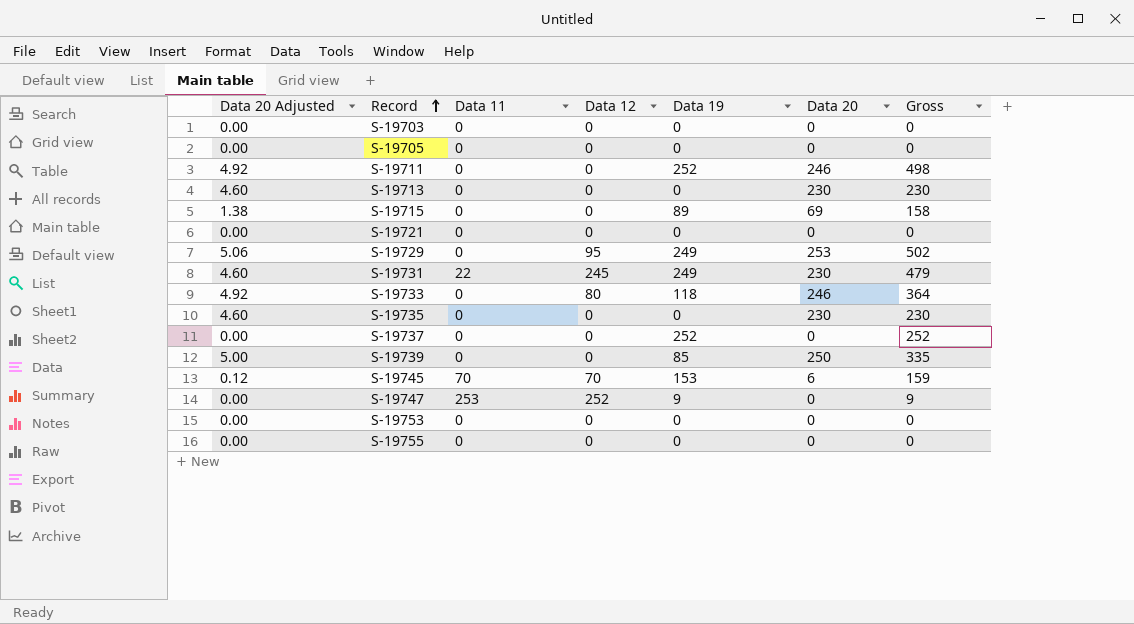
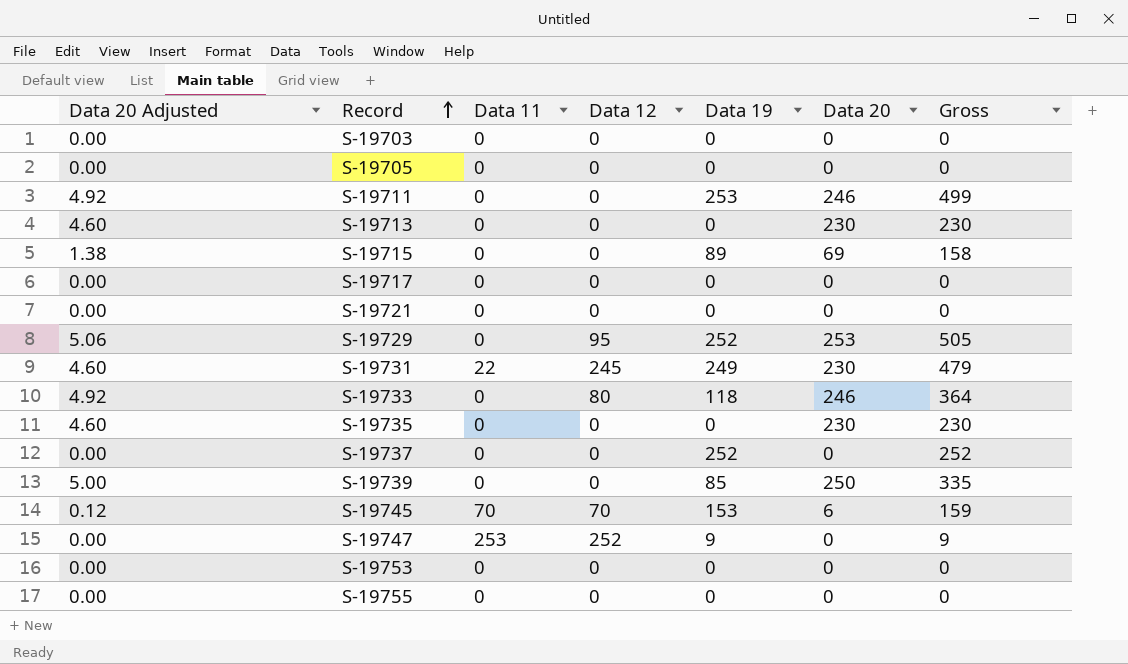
S-19711 | Data 19: 252 -> 253
S-19711 | Gross: 498 -> 499
row S-19717: none -> 0.00 | 0 | 0 | 0 | 0 | 0
S-19729 | Data 19: 249 -> 252
S-19729 | Gross: 502 -> 505

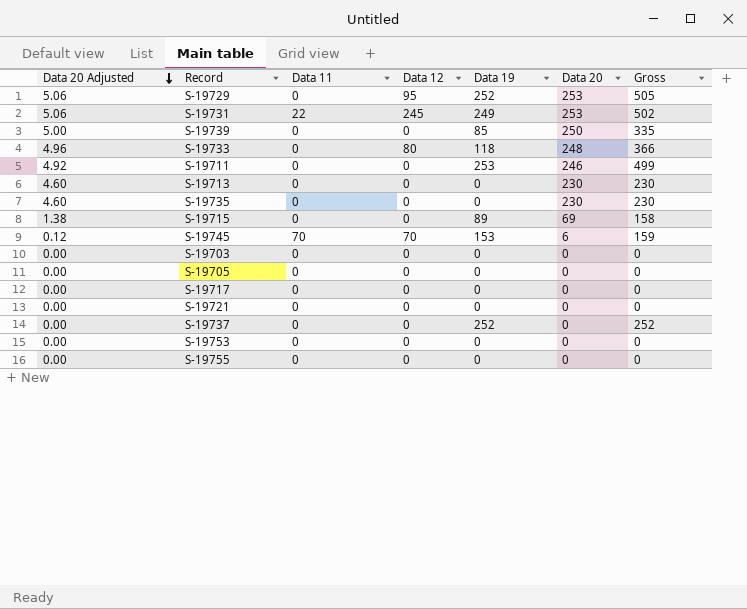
row order: Record ascending -> Data 20 Adjusted descending
row S-19747: 0.00 | 253 | 252 | 9 | 0 | 9 -> none
S-19731 | Data 20 Adjusted: 4.60 -> 5.06
S-19731 | Data 20: 230 -> 253
S-19731 | Gross: 479 -> 502
S-19733 | Data 20 Adjusted: 4.92 -> 4.96
S-19733 | Data 20: 246 -> 248
S-19733 | Gross: 364 -> 366

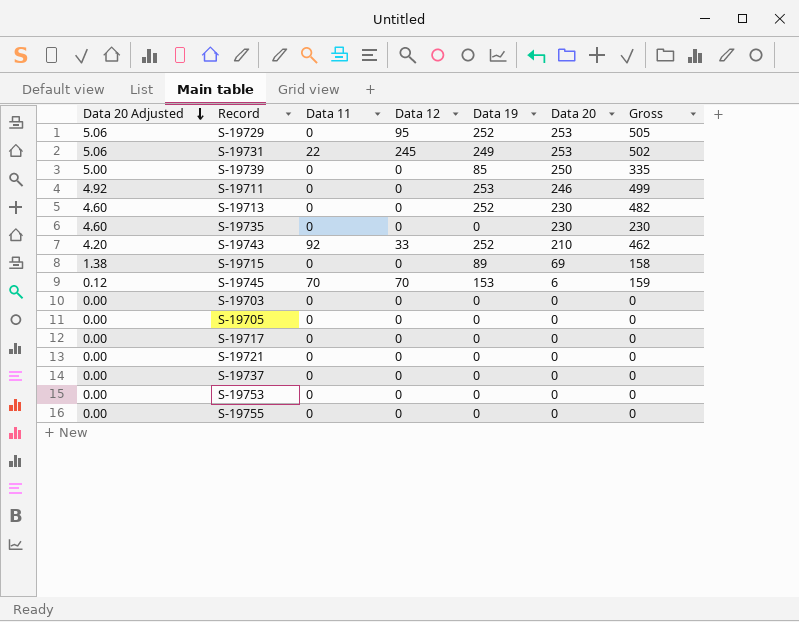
row S-19733: 4.96 | 0 | 80 | 118 | 248 | 366 -> none
S-19713 | Data 19: 0 -> 252
S-19713 | Gross: 230 -> 482
row S-19743: none -> 4.20 | 92 | 33 | 252 | 210 | 462
S-19737 | Data 19: 252 -> 0
S-19737 | Gross: 252 -> 0

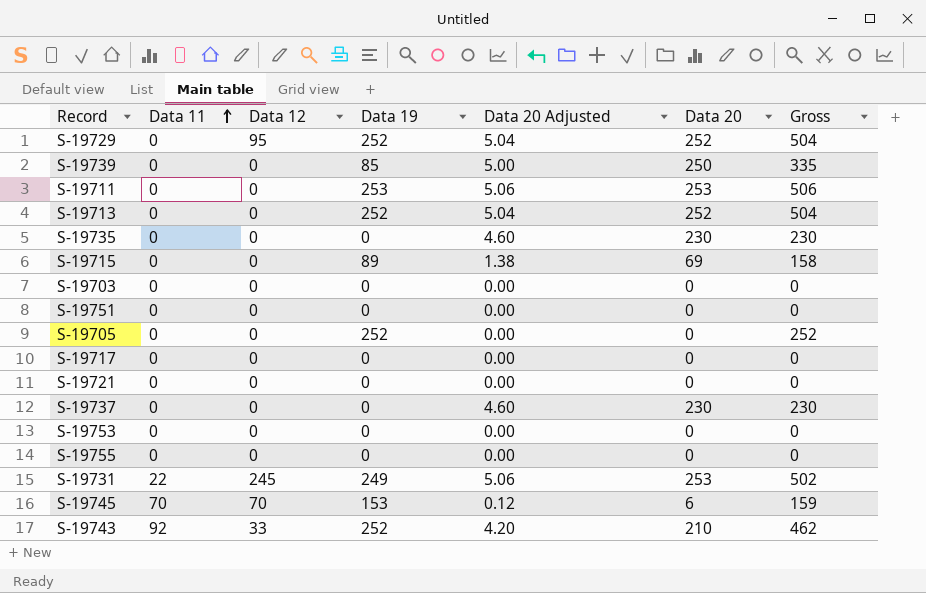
row order: Data 20 Adjusted descending -> Data 11 ascending
column Data 20 Adjusted | position: 1 -> 5
S-19729 | Data 20 Adjusted: 5.06 -> 5.04
S-19729 | Data 20: 253 -> 252
S-19729 | Gross: 505 -> 504
S-19711 | Data 20 Adjusted: 4.92 -> 5.06
S-19711 | Data 20: 246 -> 253
S-19711 | Gross: 499 -> 506
S-19713 | Data 20 Adjusted: 4.60 -> 5.04
S-19713 | Data 20: 230 -> 252
S-19713 | Gross: 482 -> 504
row S-19751: none -> 0 | 0 | 0 | 0.00 | 0 | 0
S-19705 | Data 19: 0 -> 252
S-19705 | Gross: 0 -> 252
S-19737 | Data 20 Adjusted: 0.00 -> 4.60
S-19737 | Data 20: 0 -> 230
S-19737 | Gross: 0 -> 230

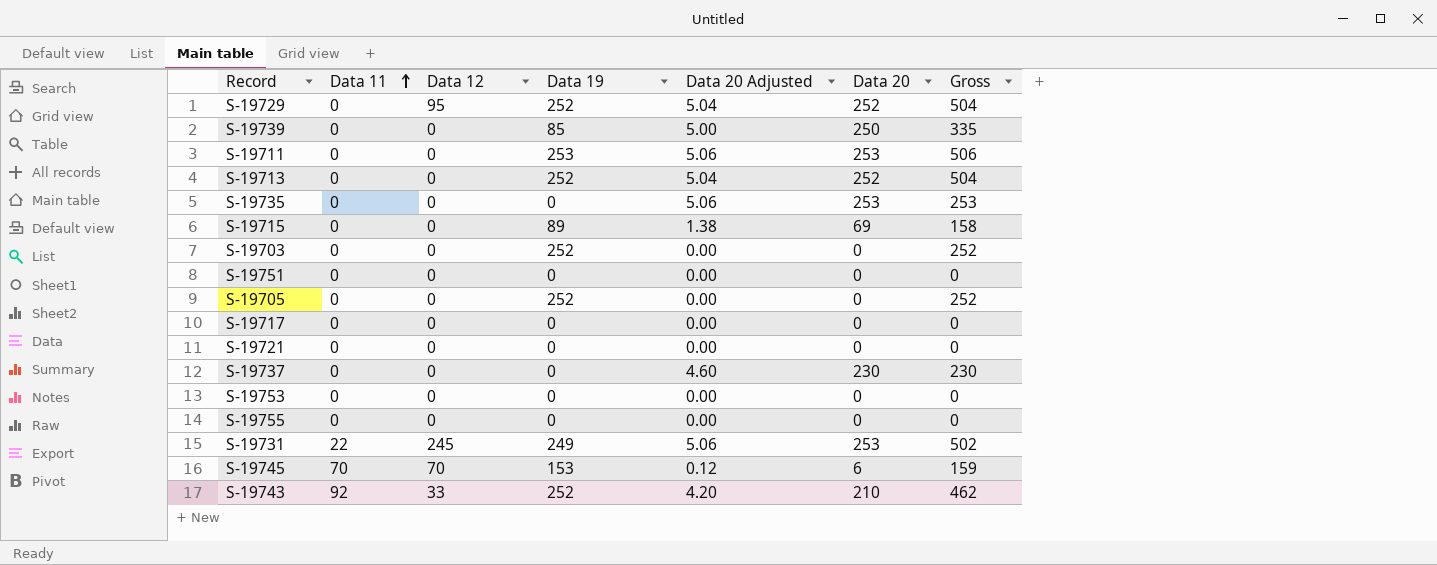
S-19735 | Data 20 Adjusted: 4.60 -> 5.06
S-19735 | Data 20: 230 -> 253
S-19735 | Gross: 230 -> 253
S-19703 | Data 19: 0 -> 252
S-19703 | Gross: 0 -> 252

